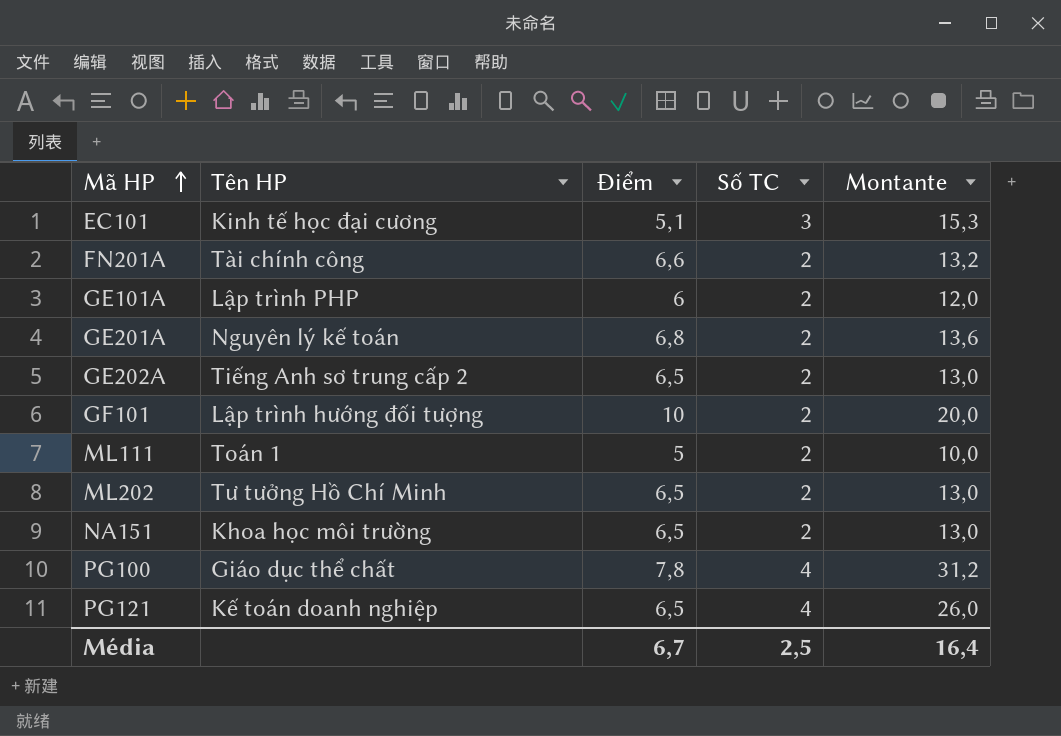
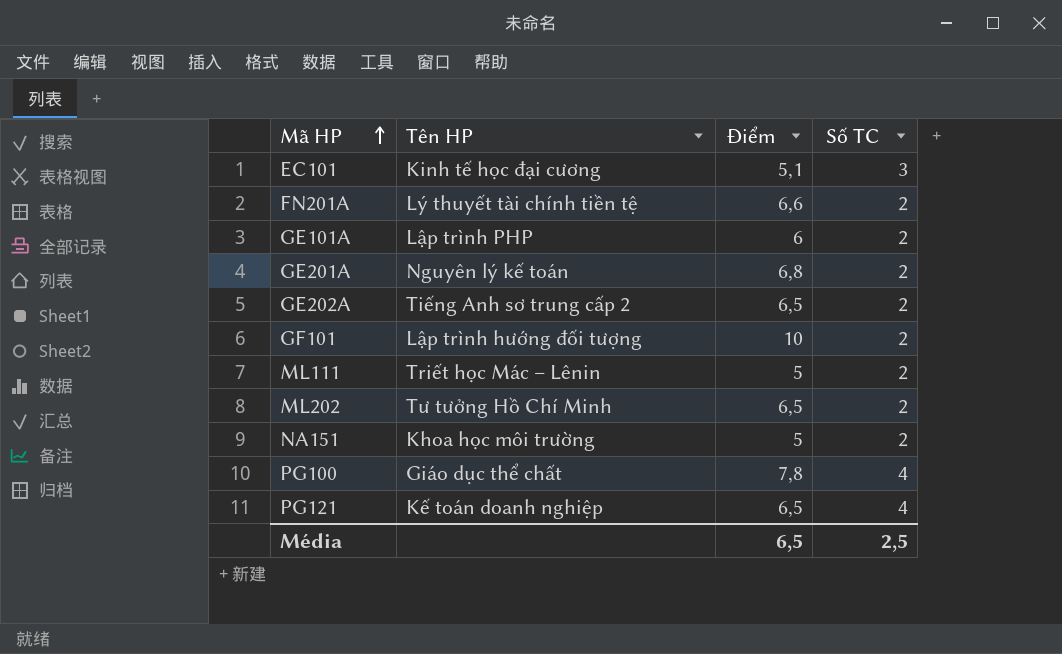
column Montante | formula: [Điểm] * [Số TC] -> none
FN201A | Tên HP: Tài chính công -> Lý thuyết tài chính tiền tệ
ML111 | Tên HP: Toán 1 -> Triết học Mác – Lênin
NA151 | Điểm: 6,5 -> 5
Média | Điểm: 6,7 -> 6,5

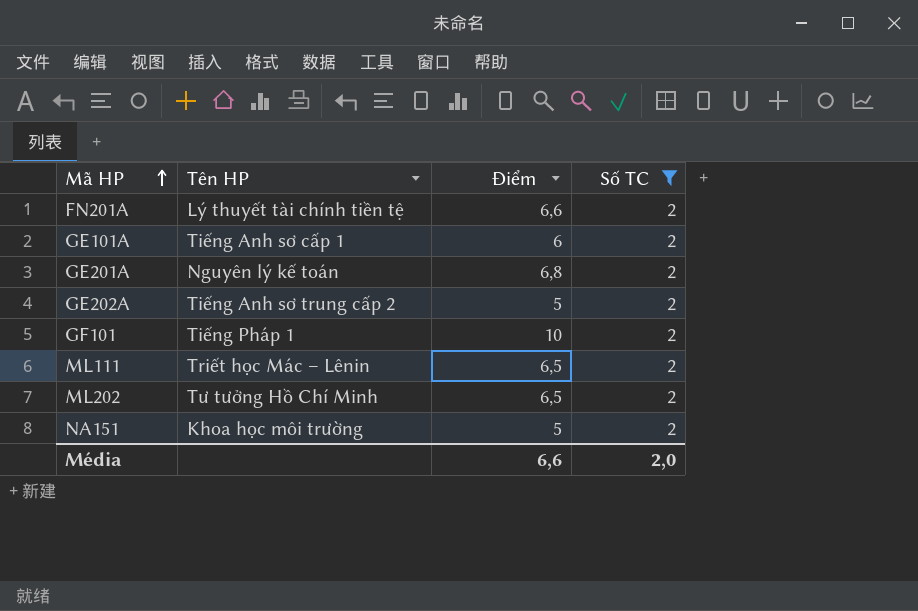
filter: none -> Số TC = 2
GE101A | Tên HP: Lập trình PHP -> Tiếng Anh sơ cấp 1
GE202A | Điểm: 6,5 -> 5
GF101 | Tên HP: Lập trình hướng đối tượng -> Tiếng Pháp 1
ML111 | Điểm: 5 -> 6,5
Média | Điểm: 6,5 -> 6,6
Média | Số TC: 2,5 -> 2,0

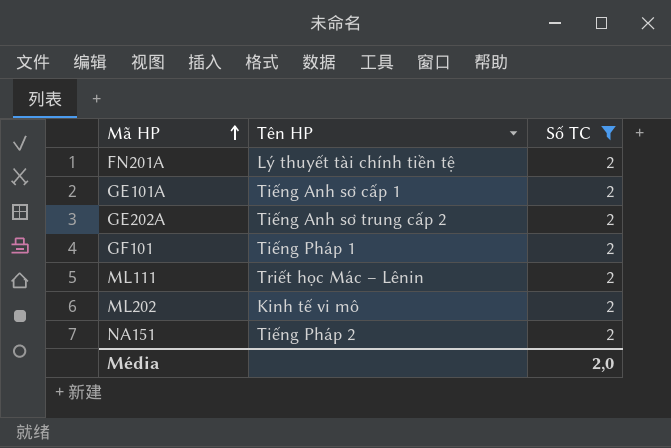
column Điểm | position: 3 -> none
row GE201A: Nguyên lý kế toán | 6,8 | 2 -> none
ML202 | Tên HP: Tư tưởng Hồ Chí Minh -> Kinh tế vi mô
NA151 | Tên HP: Khoa học môi trường -> Tiếng Pháp 2

